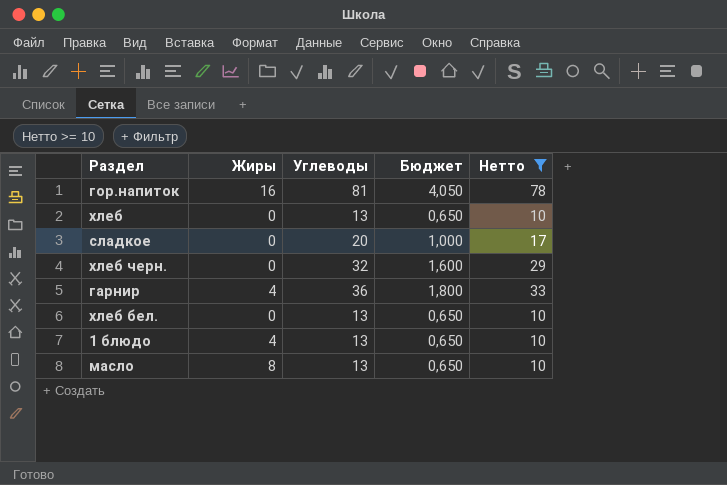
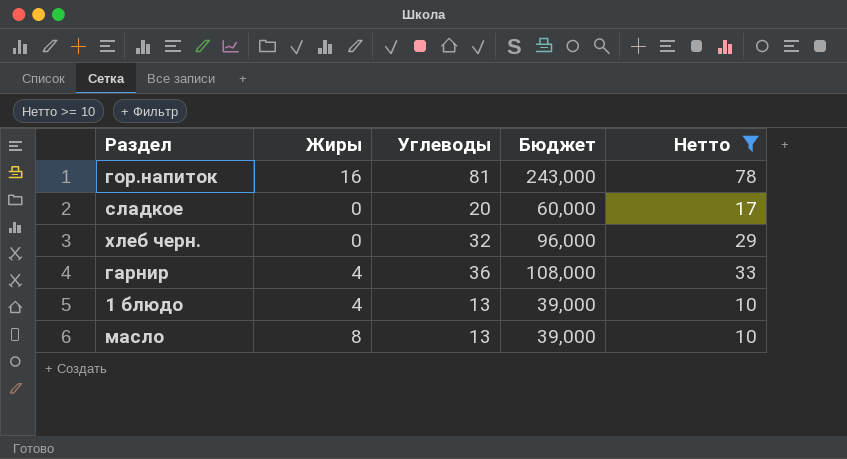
column Бюджет | formula: [Углеводы] * 0,05 -> [Углеводы] * 3
row хлеб: 0 | 13 | 0,650 | 10 -> none
row хлеб бел.: 0 | 13 | 0,650 | 10 -> none

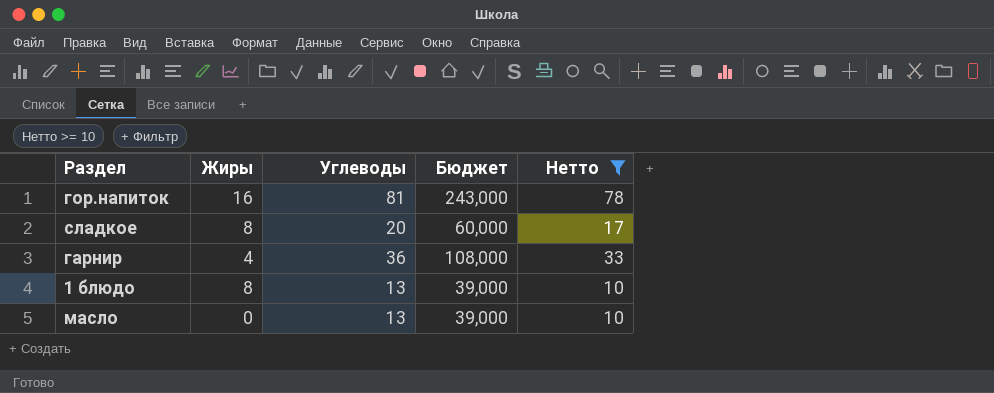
row хлеб черн.: 0 | 32 | 96,000 | 29 -> none
сладкое | Жиры: 0 -> 8
1 блюдо | Жиры: 4 -> 8
масло | Жиры: 8 -> 0

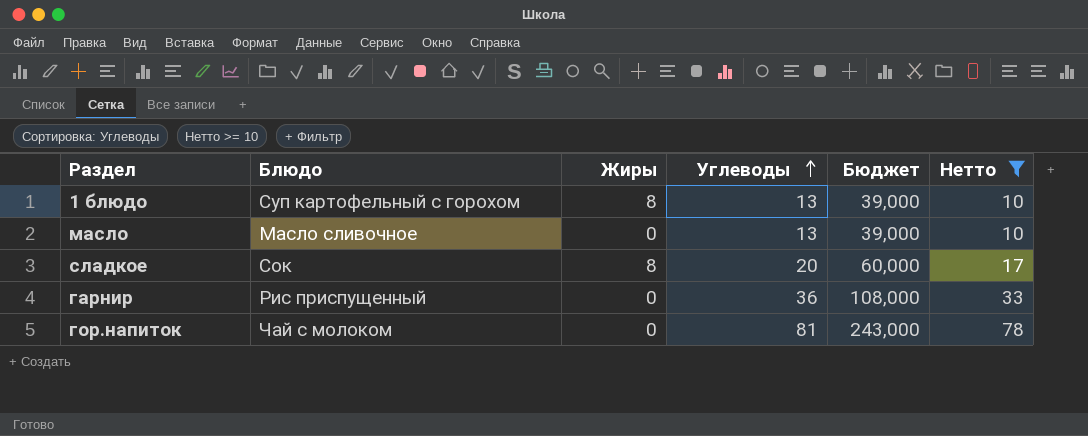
row order: none -> Углеводы ascending
column Блюдо | position: none -> 2
гарнир | Жиры: 4 -> 0
гор.напиток | Жиры: 16 -> 0

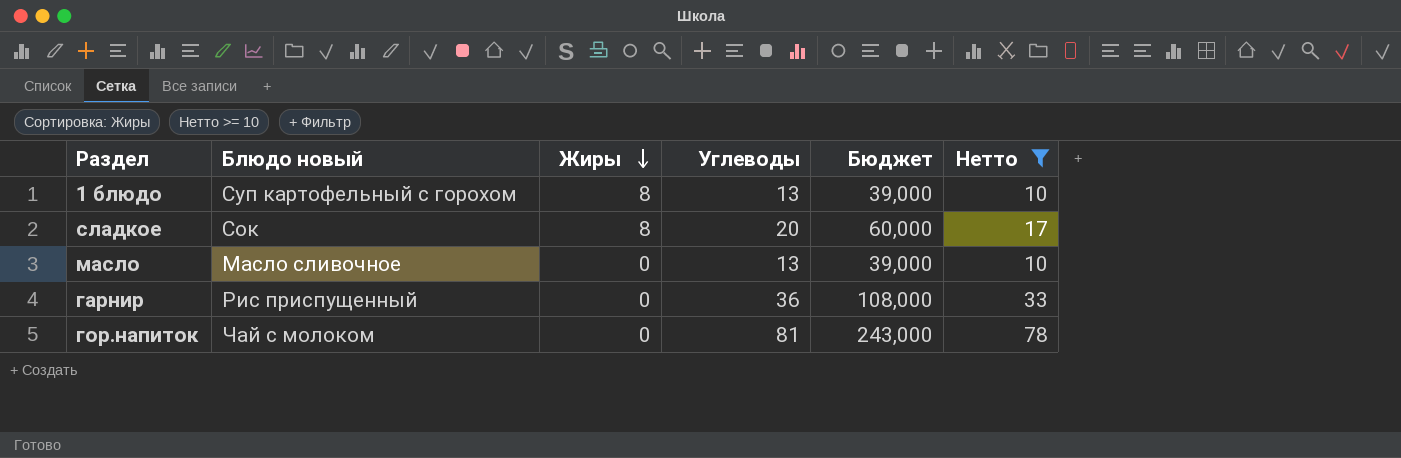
row order: Углеводы ascending -> Жиры descending
column name: Блюдо -> Блюдо новый

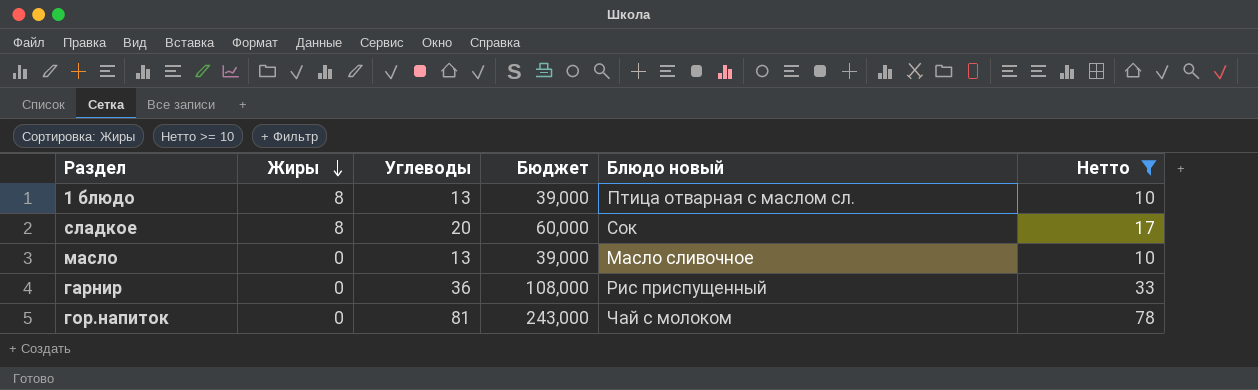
column Блюдо новый | position: 2 -> 5
1 блюдо | Блюдо новый: Суп картофельный с горохом -> Птица отварная с маслом сл.

